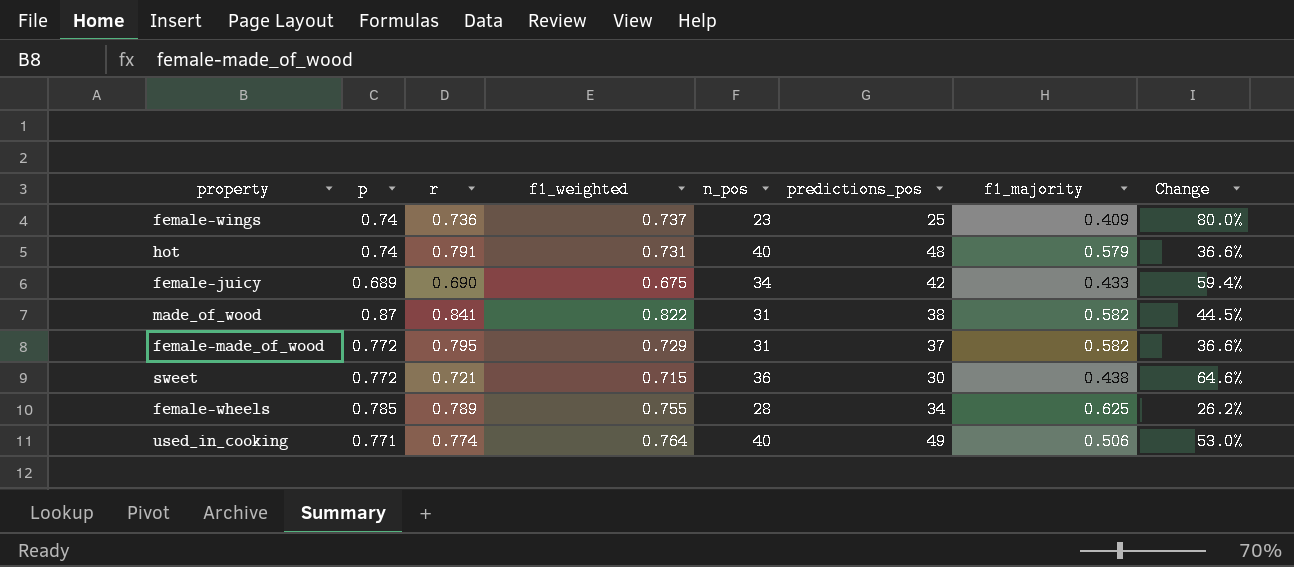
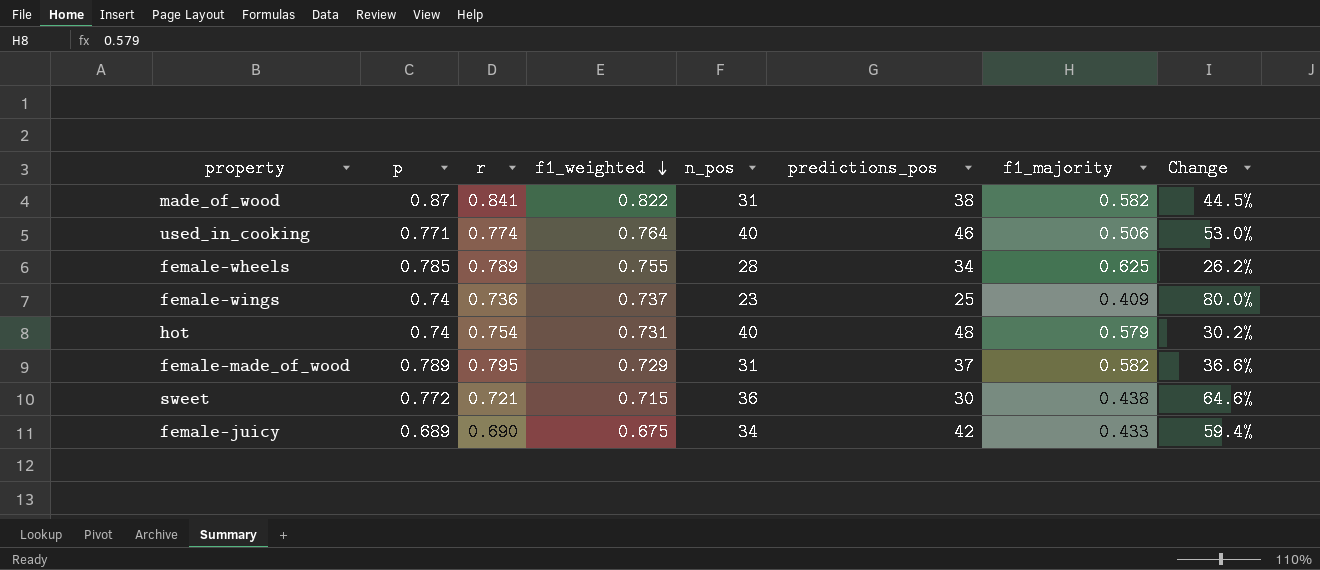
row order: none -> f1_weighted descending
used_in_cooking | predictions_pos: 49 -> 46
hot | r: 0.791 -> 0.754
hot | Change: 36.6% -> 30.2%
female-made_of_wood | p: 0.772 -> 0.789

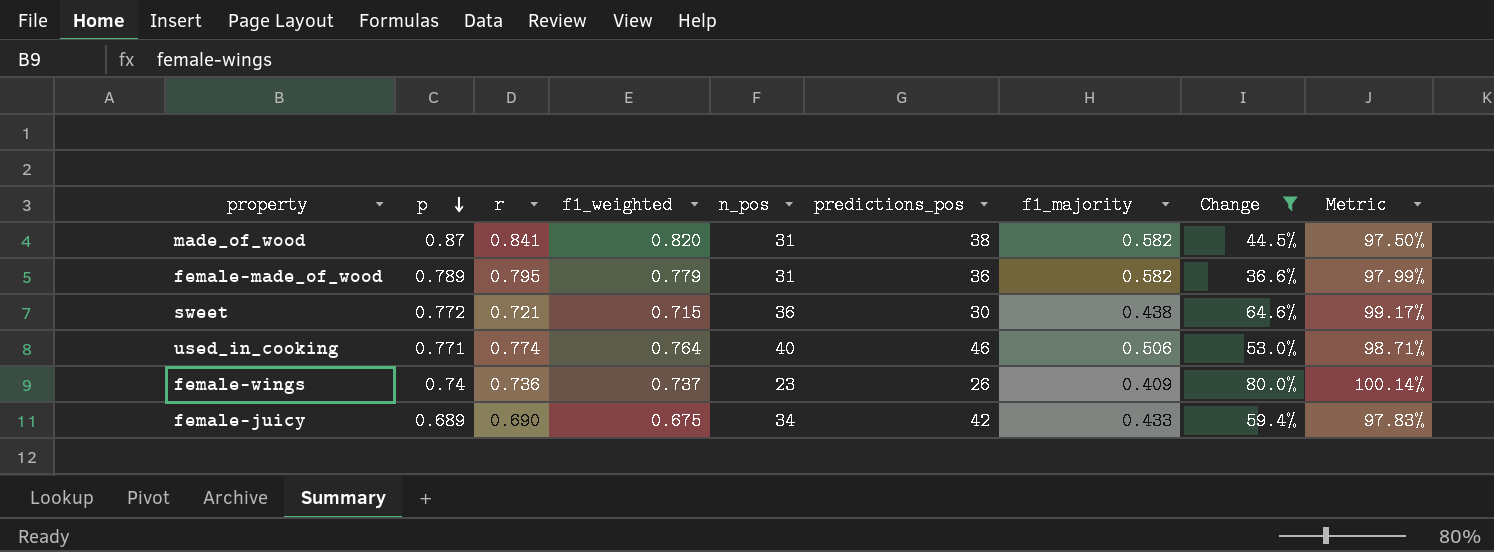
filter: none -> Change >= 36.6%
row order: f1_weighted descending -> p descending
column Metric | formula: none -> [f1_weighted] / [r]
made_of_wood | f1_weighted: 0.822 -> 0.820
female-made_of_wood | f1_weighted: 0.729 -> 0.779
female-made_of_wood | predictions_pos: 37 -> 36
female-wings | predictions_pos: 25 -> 26

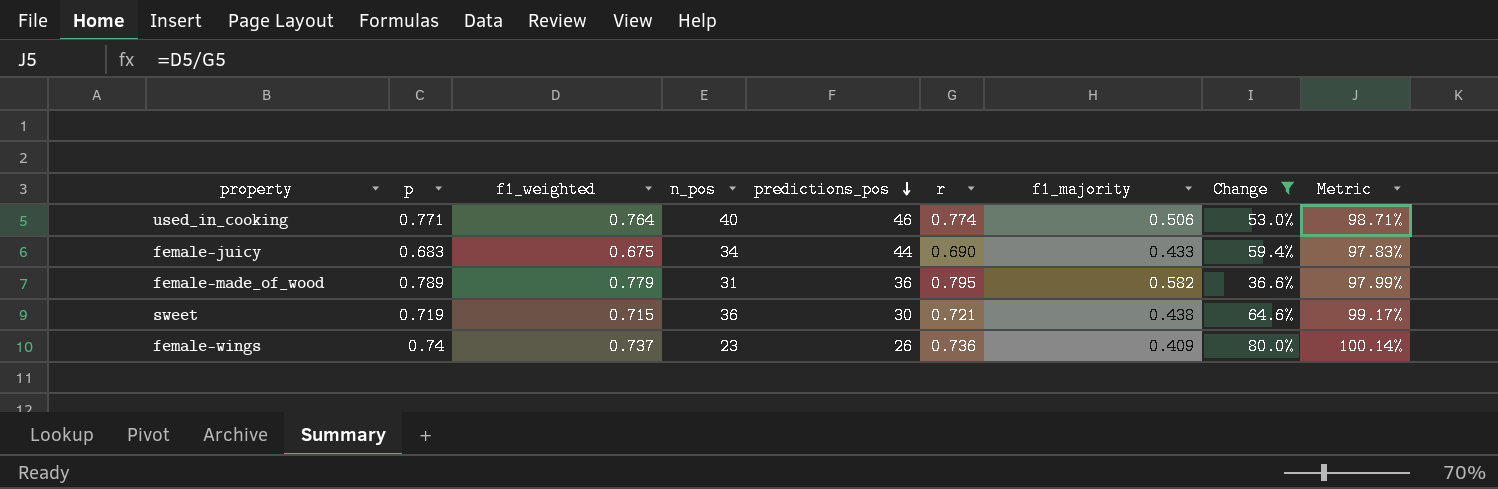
row order: p descending -> predictions_pos descending
column r | position: 3 -> 6
row made_of_wood: 0.87 | 0.841 | 0.820 | 31 | 38 | 0.582 | 44.5% | 97.50% -> none
female-juicy | p: 0.689 -> 0.683
female-juicy | predictions_pos: 42 -> 44
sweet | p: 0.772 -> 0.719

